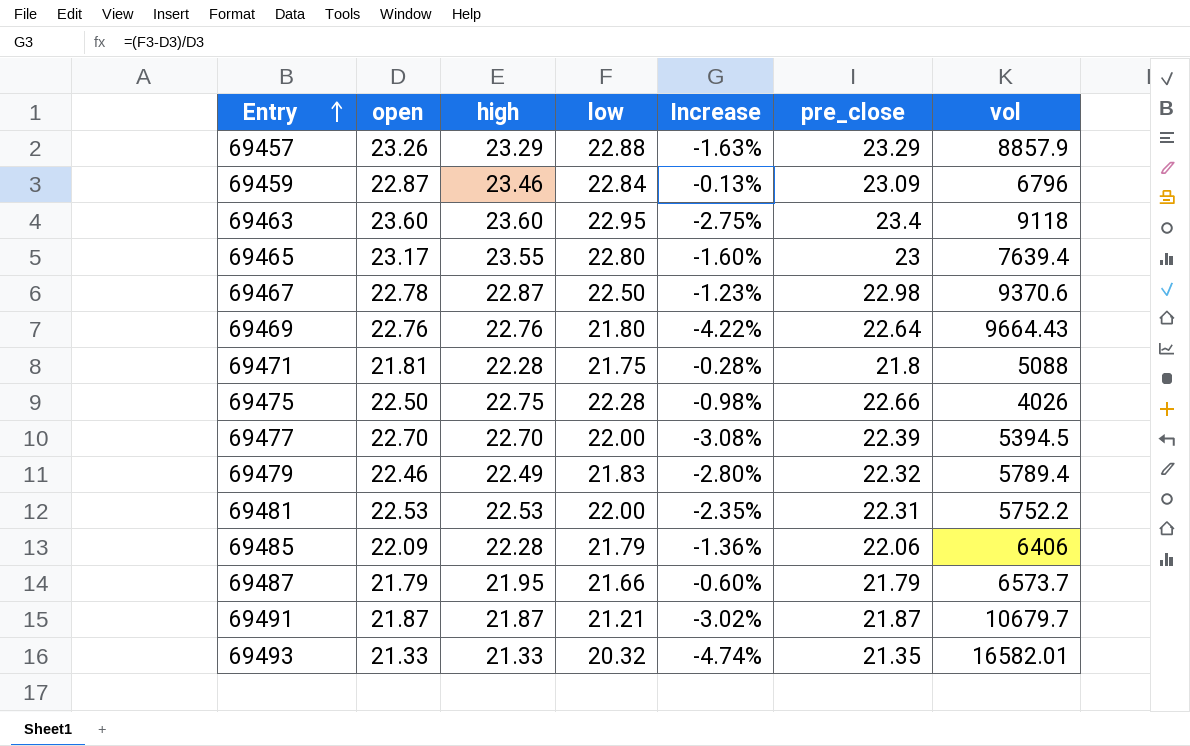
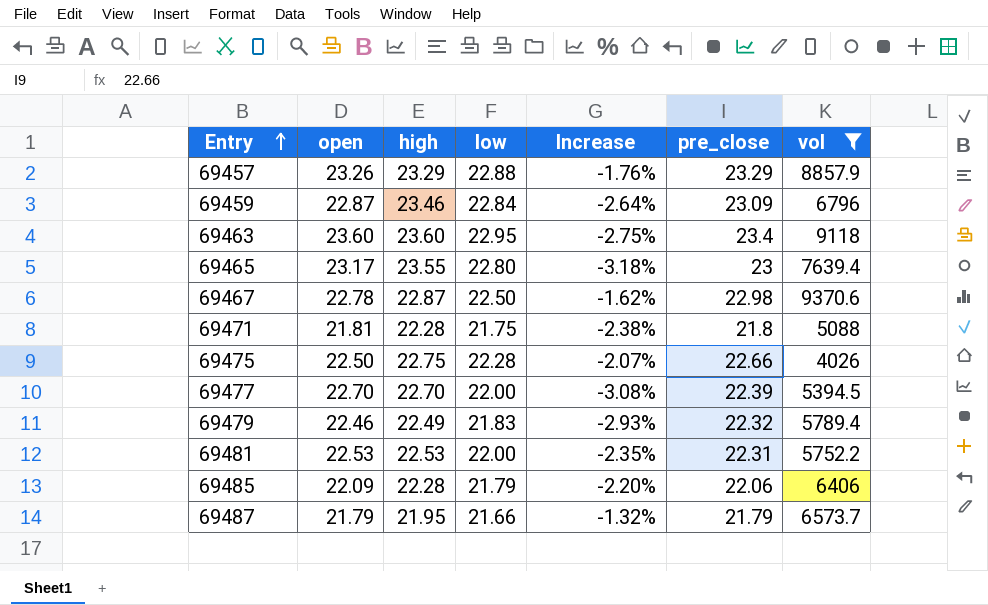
filter: none -> vol <= 9370.6
column Increase | formula: ([low] - [open]) / [open] -> ([low] - [high]) / [high]

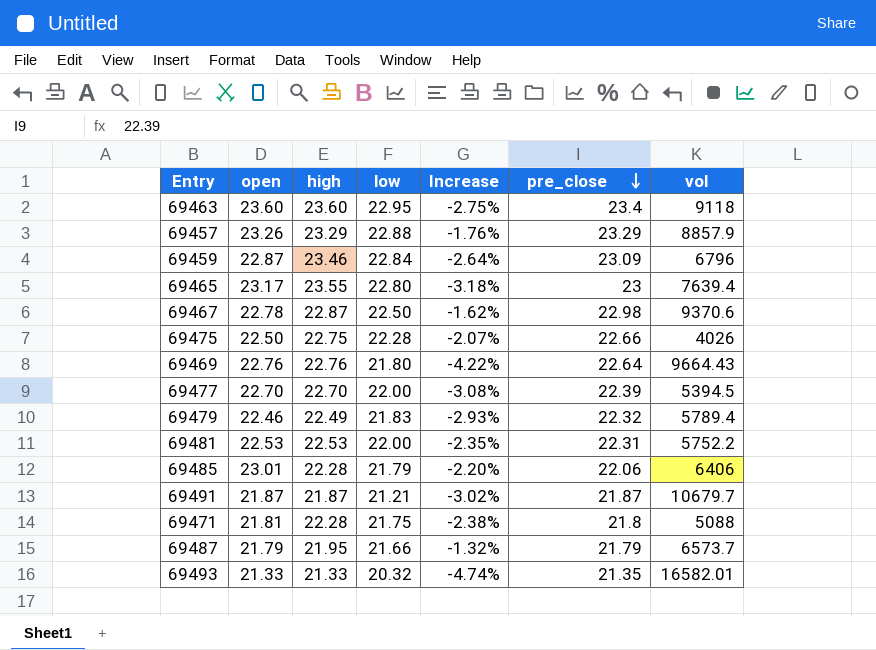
filter: vol <= 9370.6 -> none
row order: Entry ascending -> pre_close descending
69485 | open: 22.09 -> 23.01

